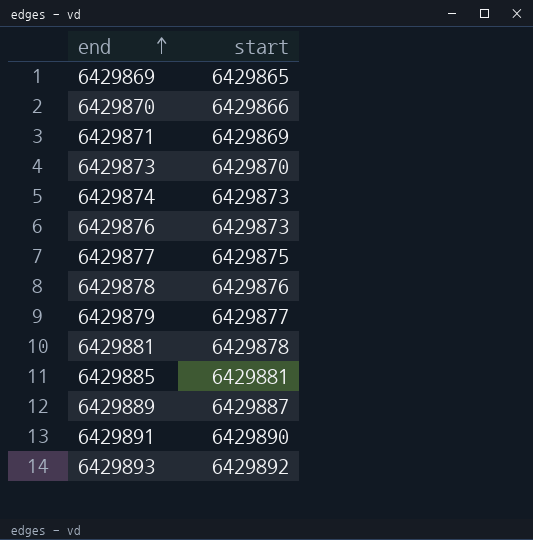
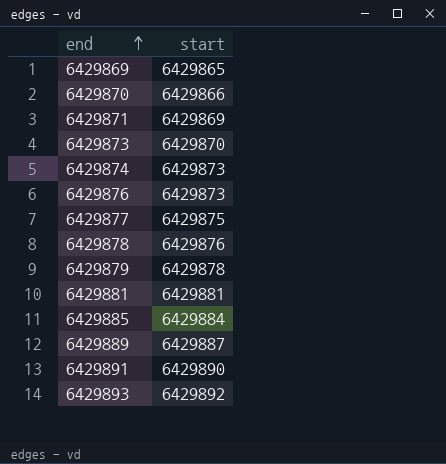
6429879 | start: 6429877 -> 6429878
6429881 | start: 6429878 -> 6429881
6429885 | start: 6429881 -> 6429884

